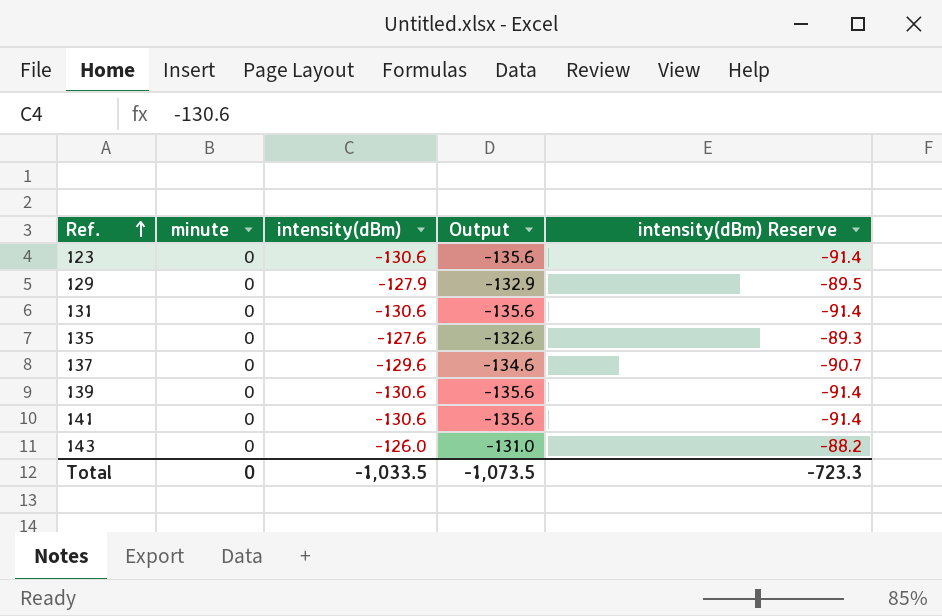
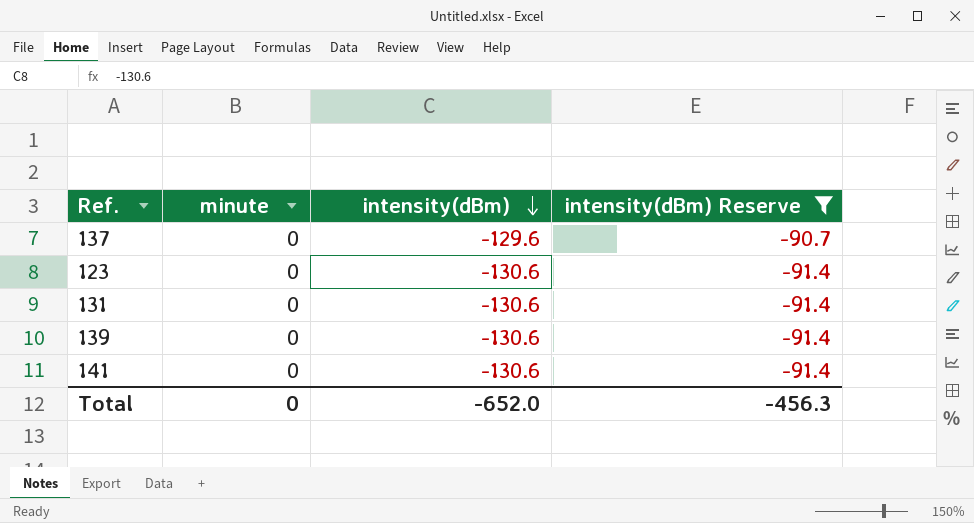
filter: none -> intensity(dBm) Reserve <= -90.7
row order: Ref. ascending -> intensity(dBm) descending
column Output | formula: [intensity(dBm)] - 5 -> none
Total | intensity(dBm): -1,033.5 -> -652.0
Total | intensity(dBm) Reserve: -723.3 -> -456.3

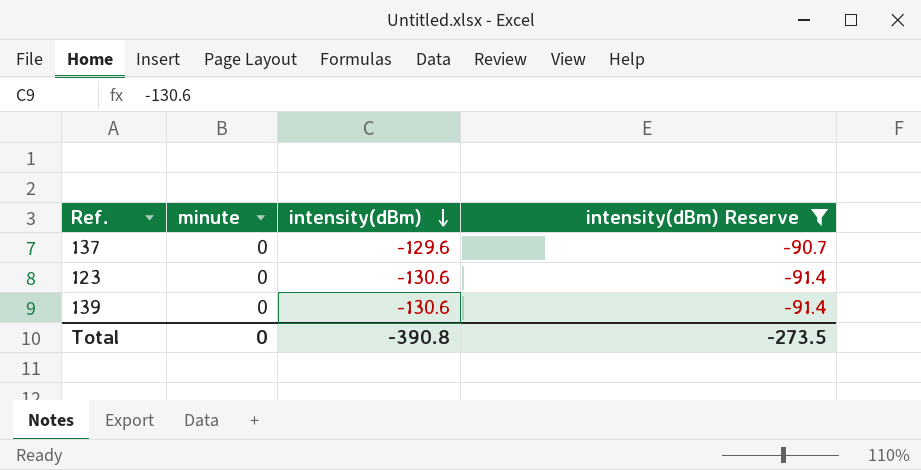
row 131: 0 | -130.6 | -91.4 -> none
row 141: 0 | -130.6 | -91.4 -> none
Total | intensity(dBm): -652.0 -> -390.8
Total | intensity(dBm) Reserve: -456.3 -> -273.5

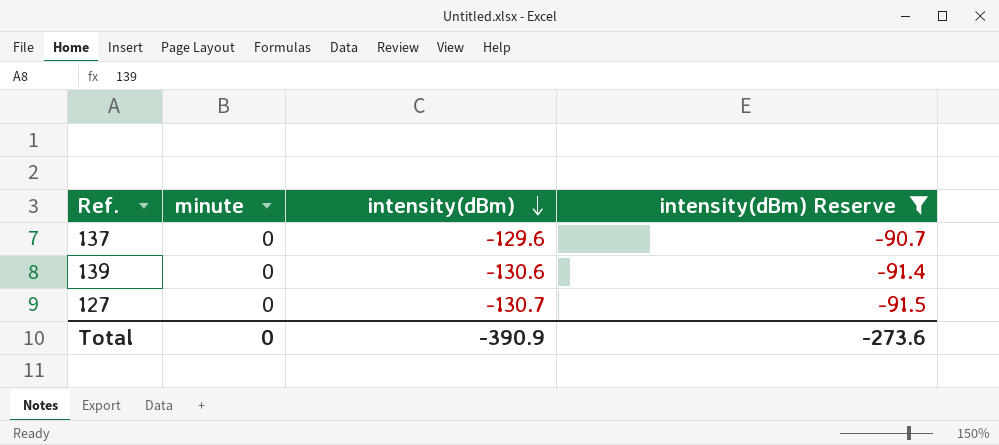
row 123: 0 | -130.6 | -91.4 -> none
row 127: none -> 0 | -130.7 | -91.5
Total | intensity(dBm): -390.8 -> -390.9
Total | intensity(dBm) Reserve: -273.5 -> -273.6

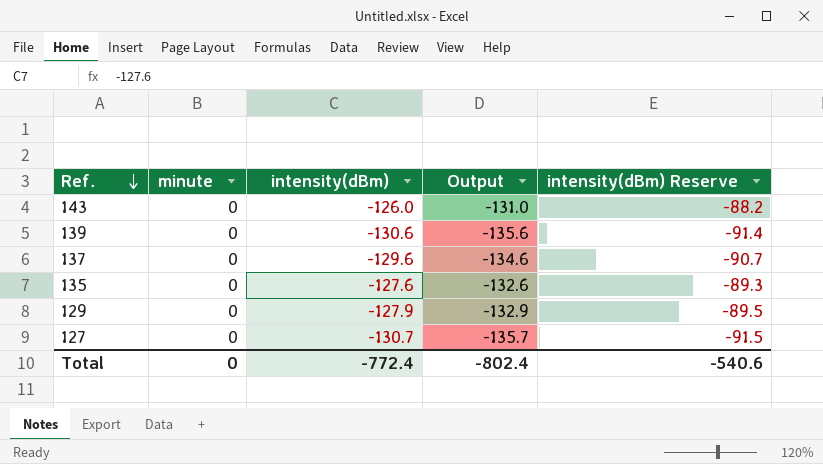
filter: intensity(dBm) Reserve <= -90.7 -> none
row order: intensity(dBm) descending -> Ref. descending
column Output | formula: none -> [intensity(dBm)] - 5
Total | intensity(dBm): -390.9 -> -772.4
Total | intensity(dBm) Reserve: -273.6 -> -540.6

